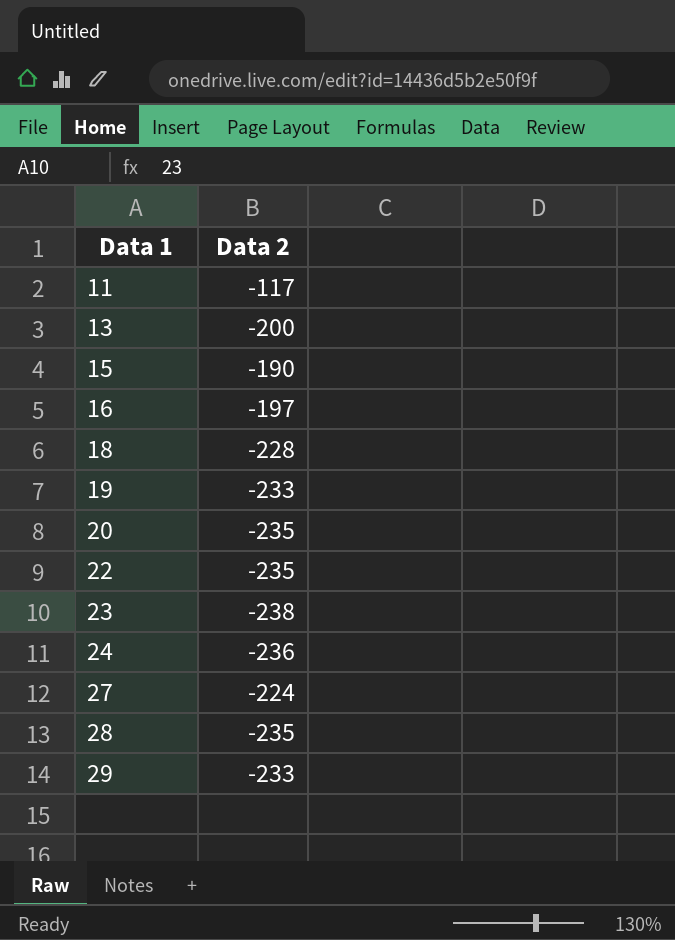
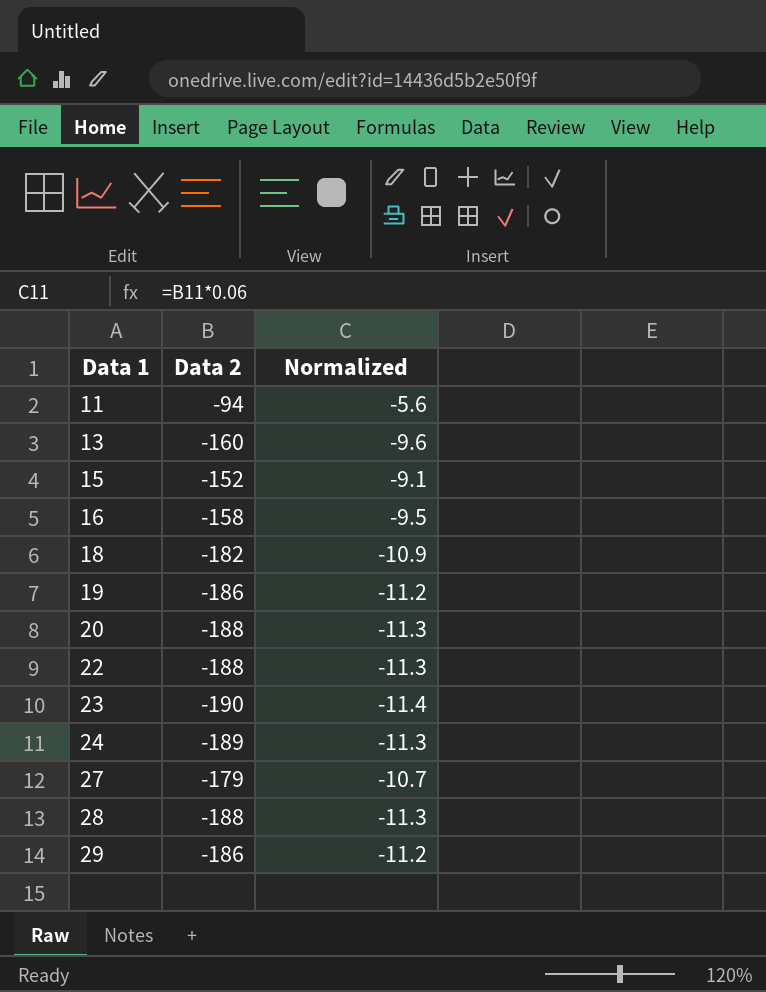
column Normalized | formula: none -> [Data 2] * 0.06
11 | Data 2: -117 -> -94
13 | Data 2: -200 -> -160
15 | Data 2: -190 -> -152
16 | Data 2: -197 -> -158
18 | Data 2: -228 -> -182
19 | Data 2: -233 -> -186
20 | Data 2: -235 -> -188
22 | Data 2: -235 -> -188
23 | Data 2: -238 -> -190
24 | Data 2: -236 -> -189
27 | Data 2: -224 -> -179
28 | Data 2: -235 -> -188
29 | Data 2: -233 -> -186

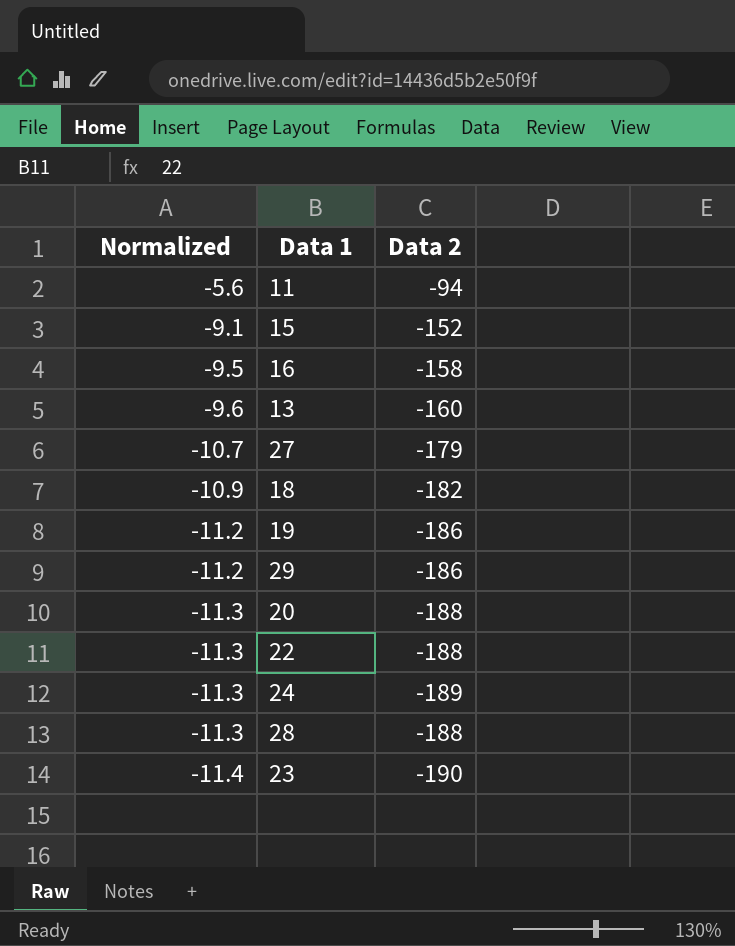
row order: Data 1 ascending -> Normalized descending
column Normalized | position: 3 -> 1

